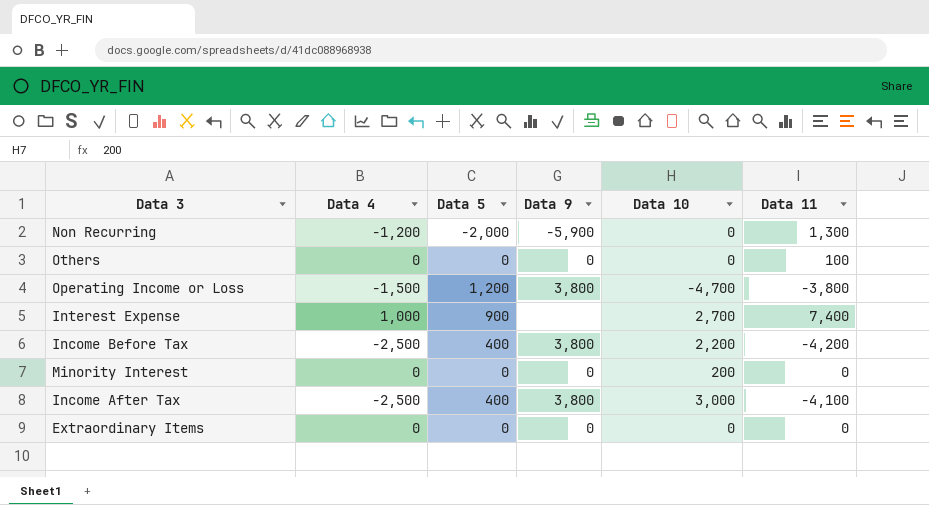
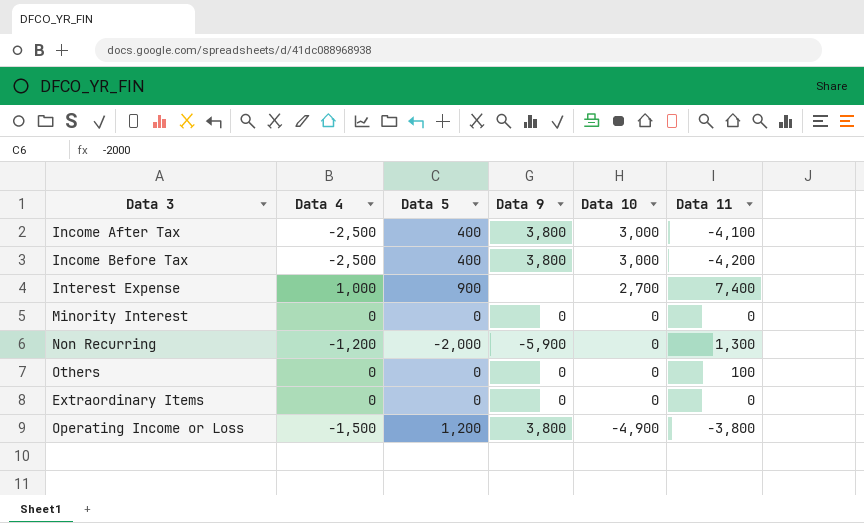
row order: none -> Data 10 descending
Income Before Tax | Data 10: 2,200 -> 3,000
Minority Interest | Data 10: 200 -> 0
Operating Income or Loss | Data 10: -4,700 -> -4,900

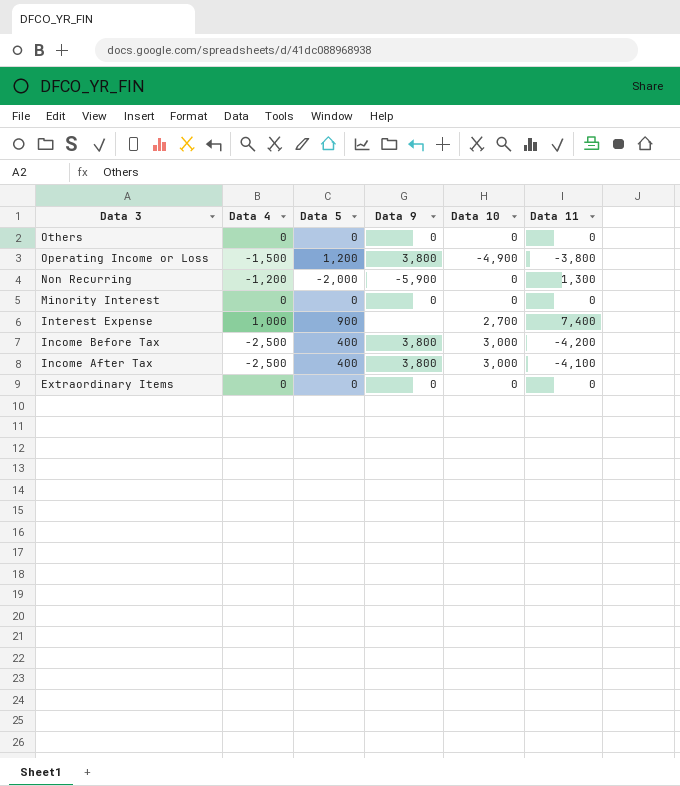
row order: Data 10 descending -> Data 3 descending
Others | Data 11: 100 -> 0

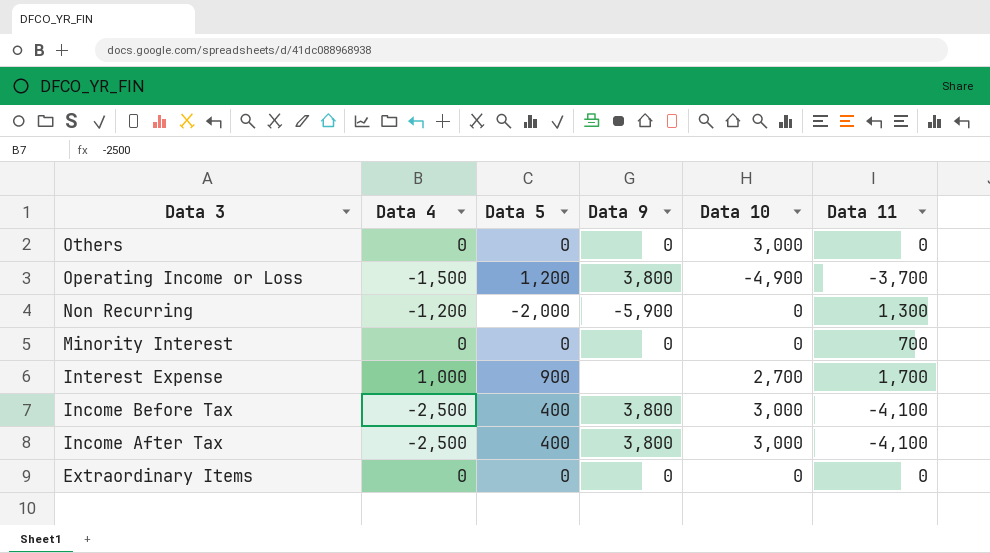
Others | Data 10: 0 -> 3,000
Operating Income or Loss | Data 11: -3,800 -> -3,700
Minority Interest | Data 11: 0 -> 700
Interest Expense | Data 11: 7,400 -> 1,700
Income Before Tax | Data 11: -4,200 -> -4,100

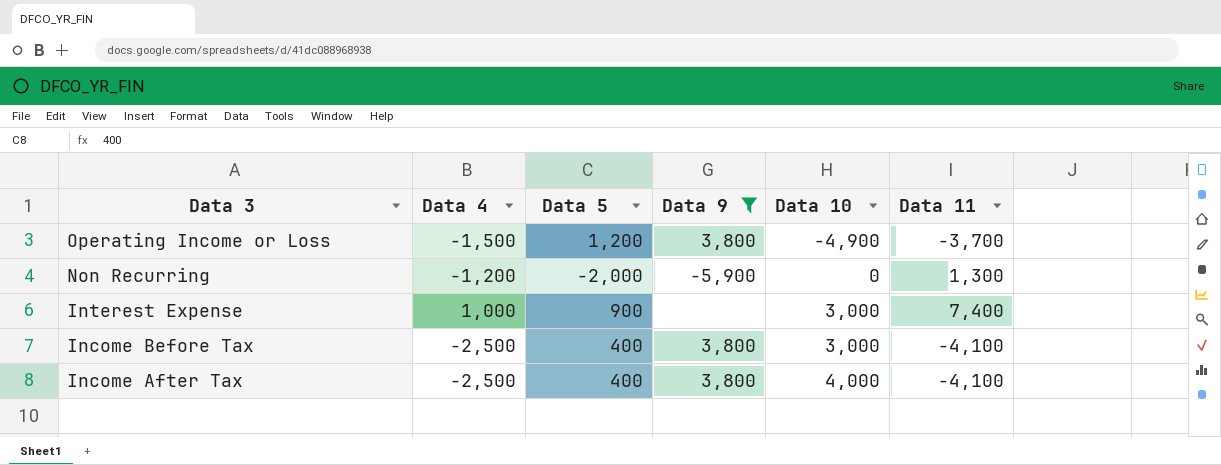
filter: none -> Data 9 != 0
Interest Expense | Data 10: 2,700 -> 3,000
Interest Expense | Data 11: 1,700 -> 7,400
Income After Tax | Data 10: 3,000 -> 4,000

